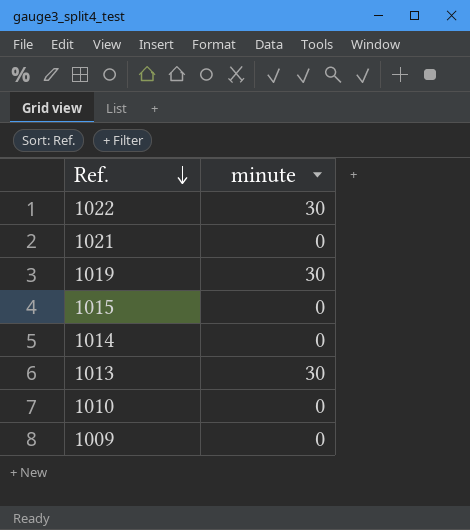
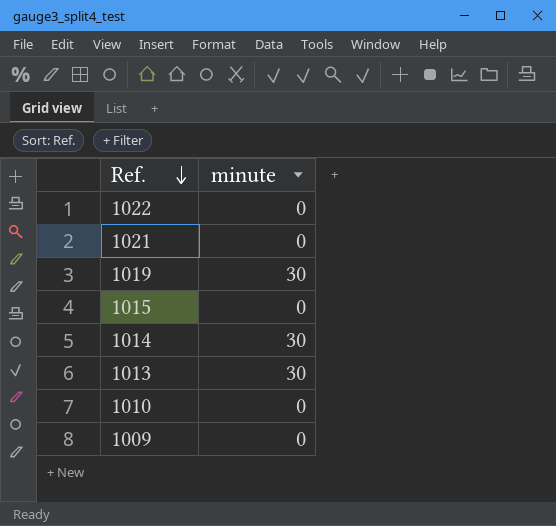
1022 | minute: 30 -> 0
1014 | minute: 0 -> 30

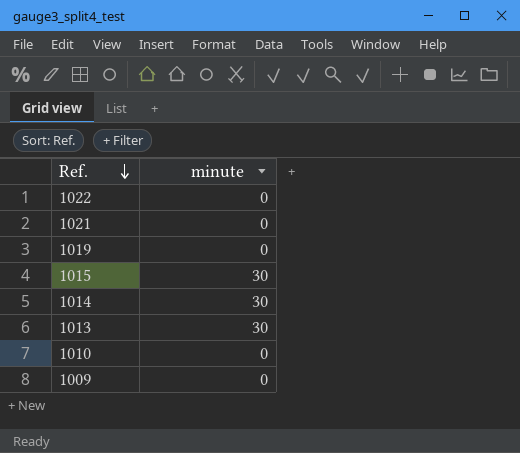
1019 | minute: 30 -> 0
1015 | minute: 0 -> 30

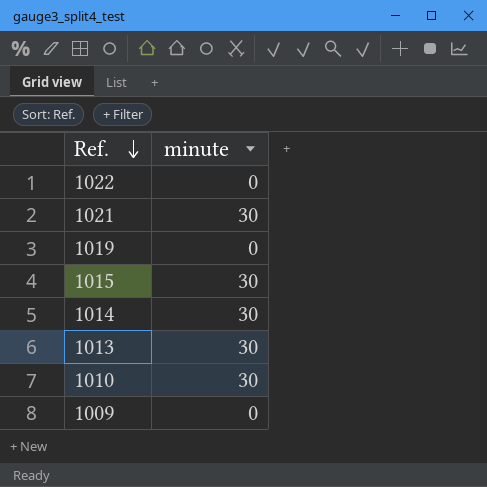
1021 | minute: 0 -> 30
1010 | minute: 0 -> 30

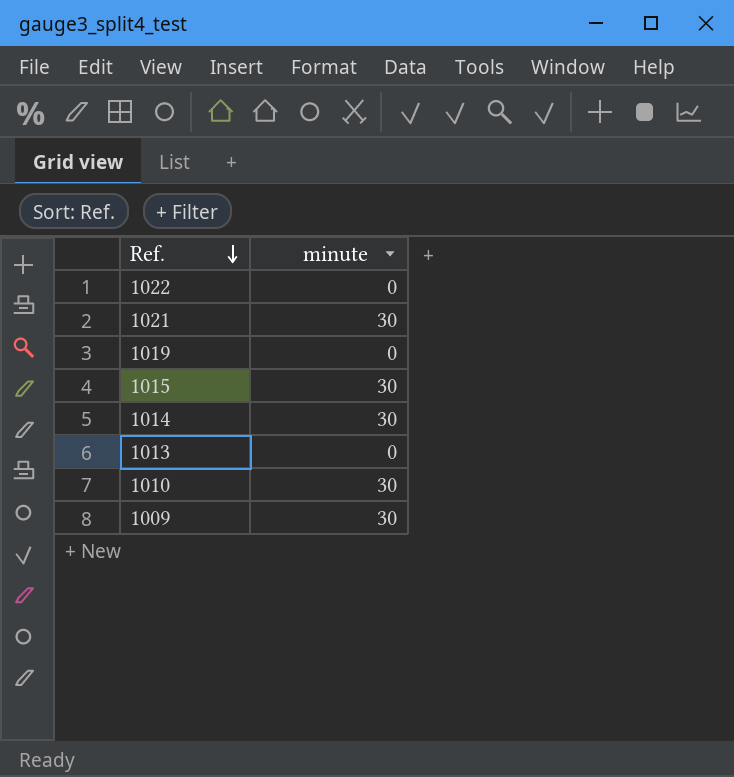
1013 | minute: 30 -> 0
1009 | minute: 0 -> 30

